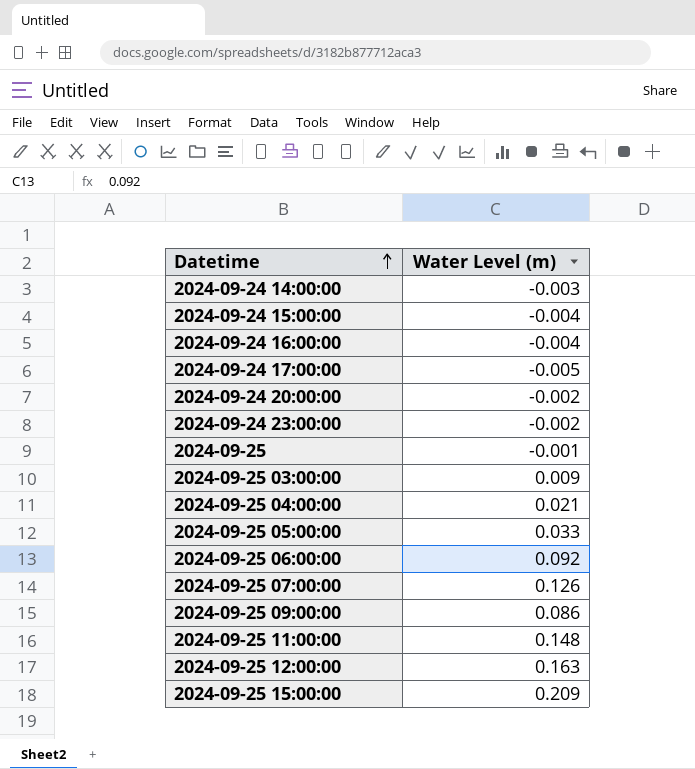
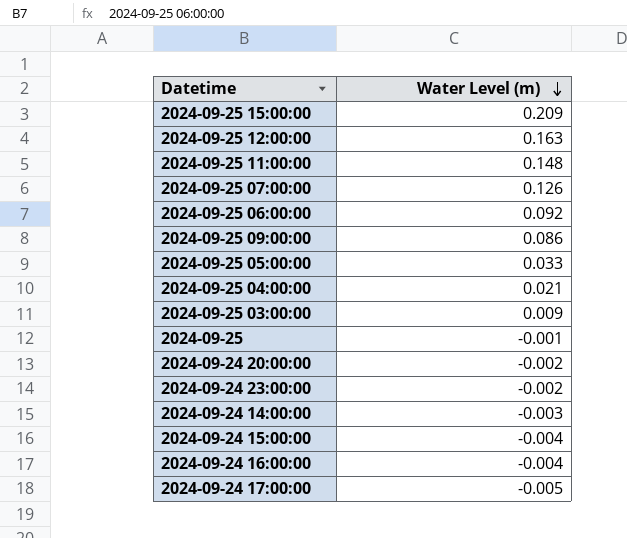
row order: Datetime ascending -> Water Level (m) descending

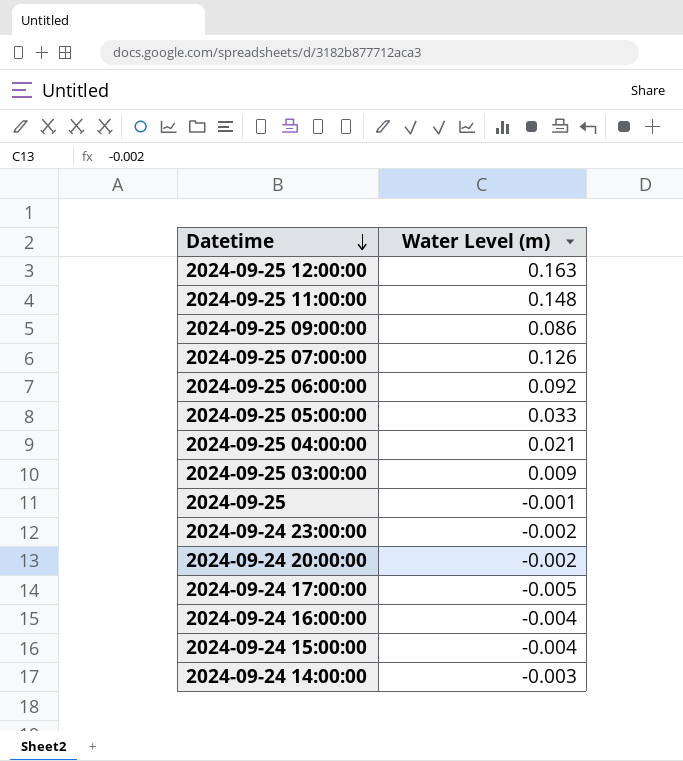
row order: Water Level (m) descending -> Datetime descending
row 2024-09-25 15:00:00: 0.209 -> none

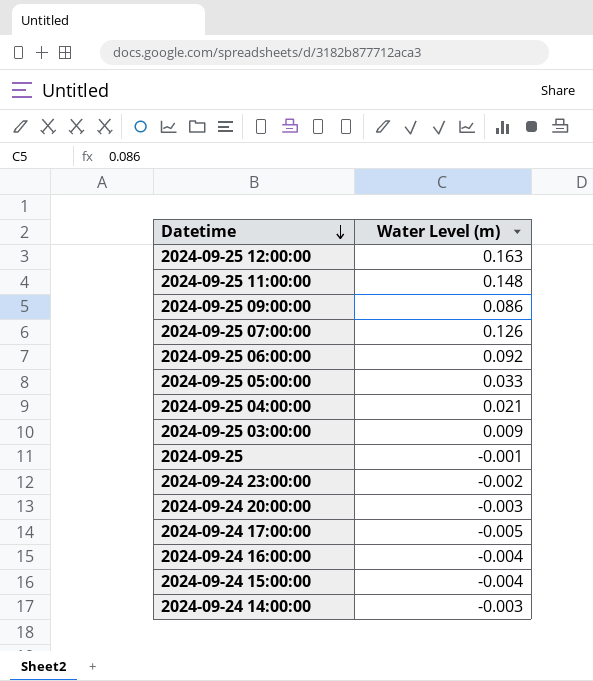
2024-09-24 20:00:00 | Water Level (m): -0.002 -> -0.003

